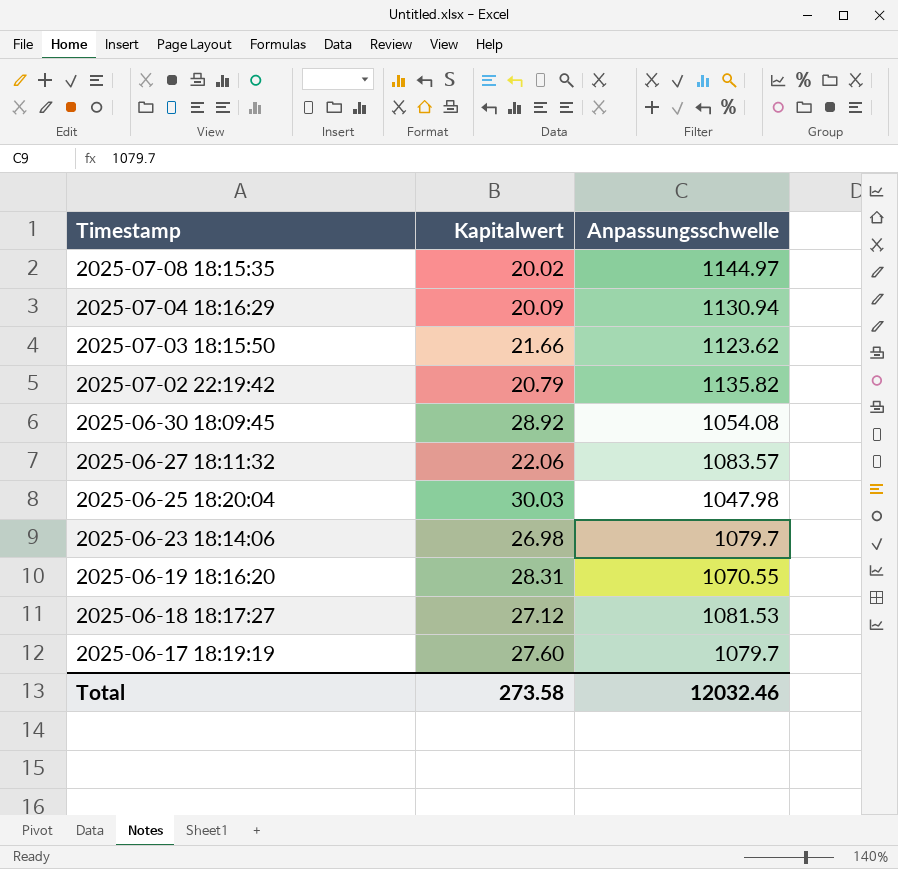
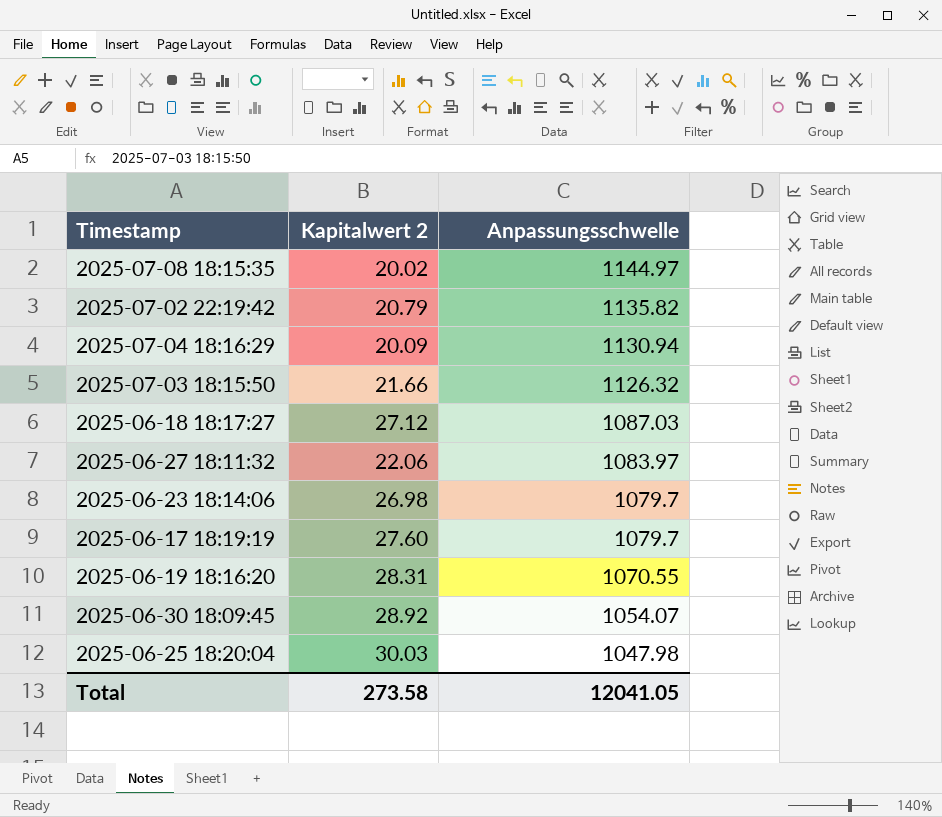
row order: Timestamp descending -> Anpassungsschwelle descending
column name: Kapitalwert -> Kapitalwert 2
2025-07-03 18:15:50 | Anpassungsschwelle: 1123.62 -> 1126.32
2025-06-18 18:17:27 | Anpassungsschwelle: 1081.53 -> 1087.03
2025-06-27 18:11:32 | Anpassungsschwelle: 1083.57 -> 1083.97
2025-06-30 18:09:45 | Anpassungsschwelle: 1054.08 -> 1054.07
Total | Anpassungsschwelle: 12032.46 -> 12041.05

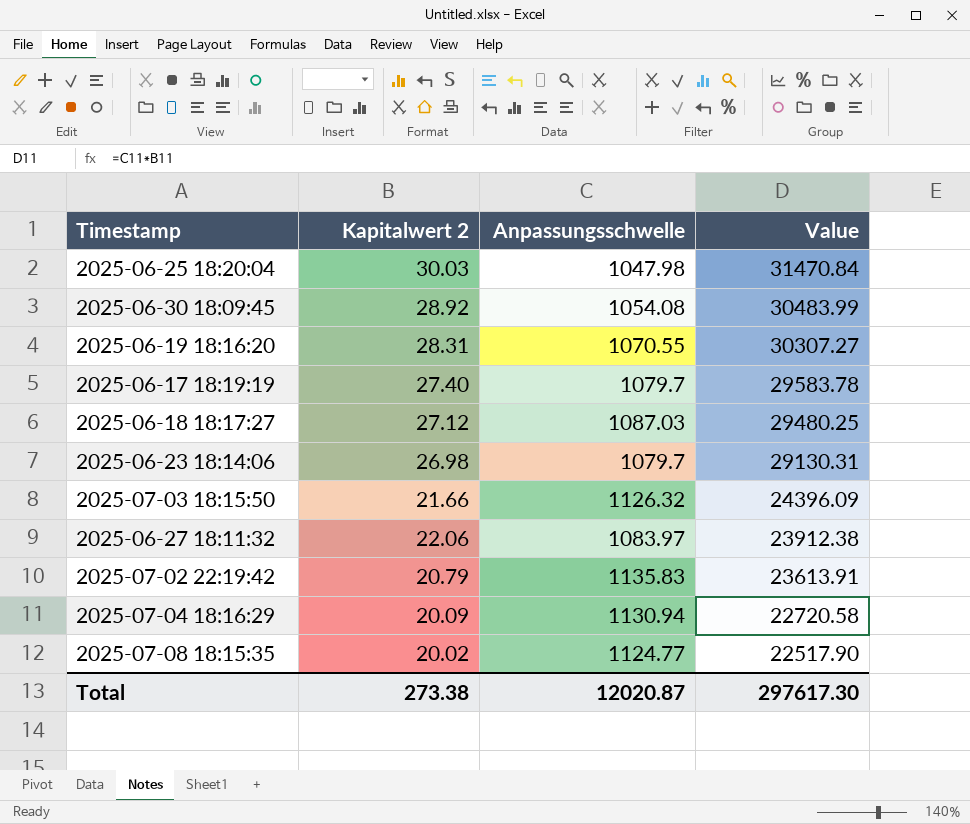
row order: Anpassungsschwelle descending -> Value descending
column Value | formula: none -> [Kapitalwert 2] * [Anpassungsschwelle]
2025-06-30 18:09:45 | Anpassungsschwelle: 1054.07 -> 1054.08
2025-06-17 18:19:19 | Kapitalwert 2: 27.60 -> 27.40
2025-07-02 22:19:42 | Anpassungsschwelle: 1135.82 -> 1135.83
2025-07-08 18:15:35 | Anpassungsschwelle: 1144.97 -> 1124.77
Total | Kapitalwert 2: 273.58 -> 273.38
Total | Anpassungsschwelle: 12041.05 -> 12020.87

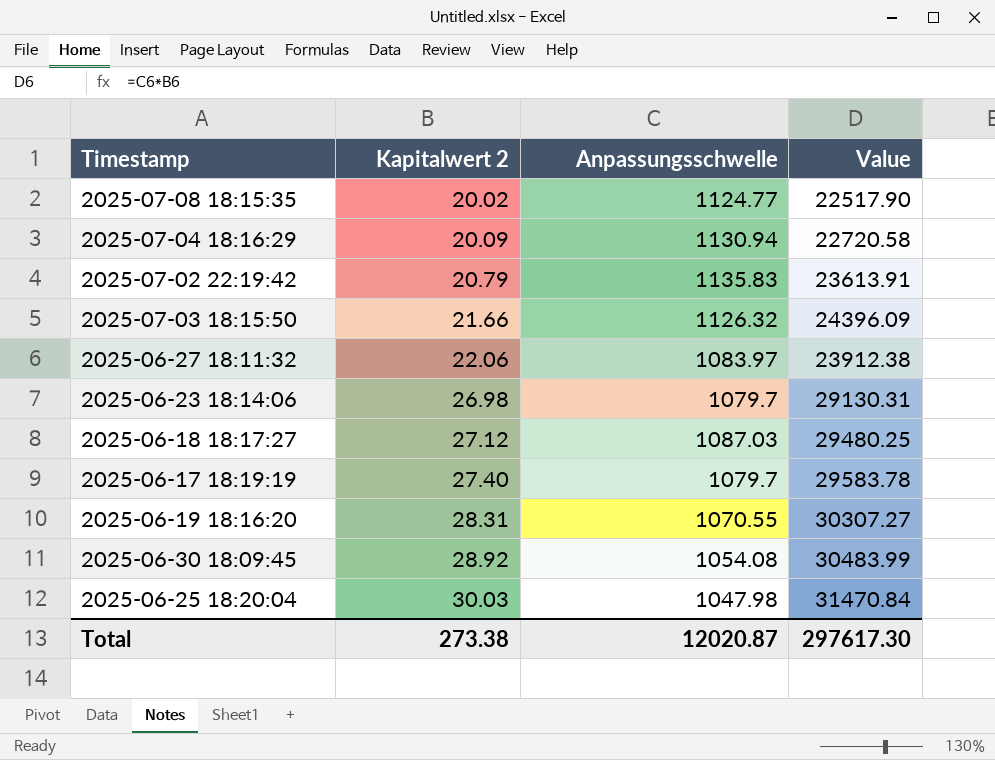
row order: Value descending -> Kapitalwert 2 ascending

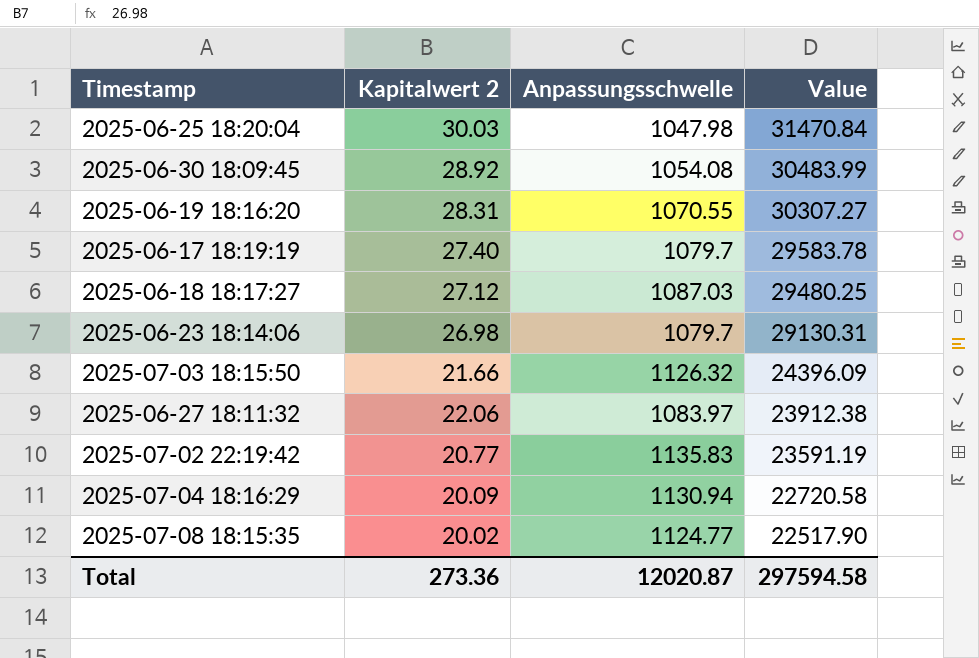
row order: Kapitalwert 2 ascending -> Value descending
2025-07-02 22:19:42 | Kapitalwert 2: 20.79 -> 20.77
2025-07-02 22:19:42 | Value: 23613.91 -> 23591.19
Total | Kapitalwert 2: 273.38 -> 273.36
Total | Value: 297617.30 -> 297594.58

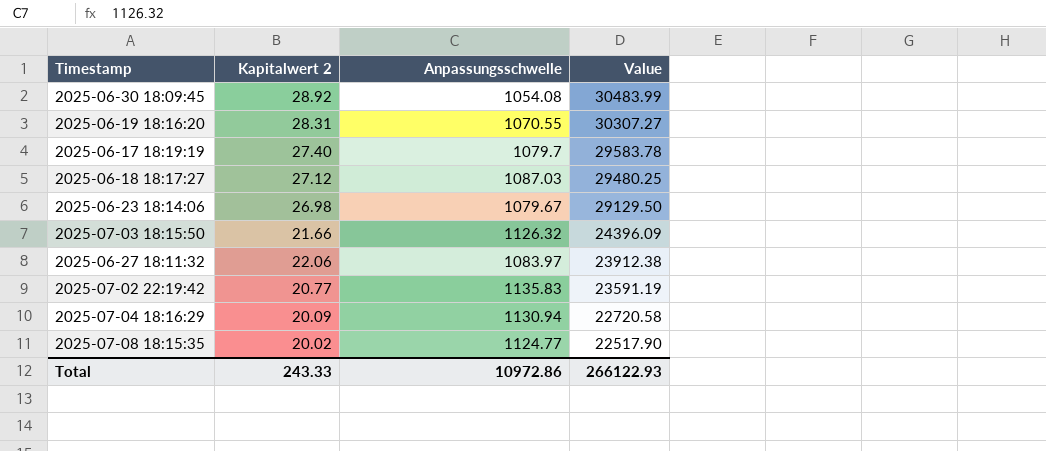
row 2025-06-25 18:20:04: 30.03 | 1047.98 | 31470.84 -> none
2025-06-23 18:14:06 | Anpassungsschwelle: 1079.7 -> 1079.67
2025-06-23 18:14:06 | Value: 29130.31 -> 29129.50
Total | Kapitalwert 2: 273.36 -> 243.33
Total | Anpassungsschwelle: 12020.87 -> 10972.86
Total | Value: 297594.58 -> 266122.93

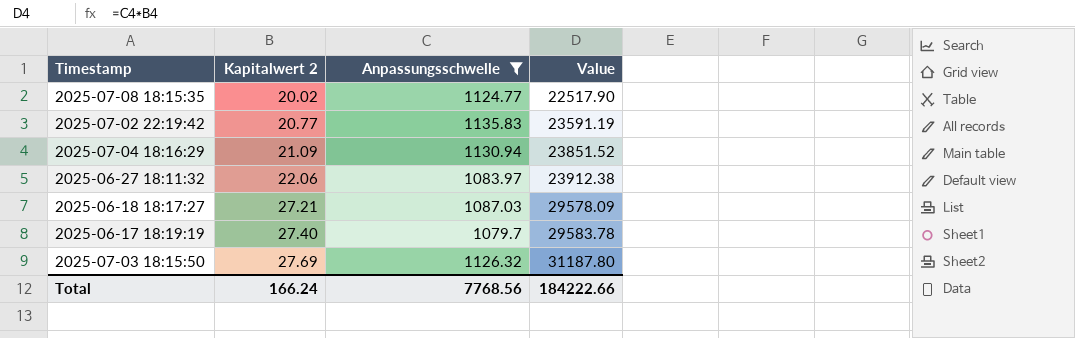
filter: none -> Anpassungsschwelle >= 1079.7
row order: Value descending -> Kapitalwert 2 ascending
2025-07-04 18:16:29 | Kapitalwert 2: 20.09 -> 21.09
2025-07-04 18:16:29 | Value: 22720.58 -> 23851.52
2025-06-18 18:17:27 | Kapitalwert 2: 27.12 -> 27.21
2025-06-18 18:17:27 | Value: 29480.25 -> 29578.09
2025-07-03 18:15:50 | Kapitalwert 2: 21.66 -> 27.69
2025-07-03 18:15:50 | Value: 24396.09 -> 31187.80
Total | Kapitalwert 2: 243.33 -> 166.24
Total | Anpassungsschwelle: 10972.86 -> 7768.56
Total | Value: 266122.93 -> 184222.66

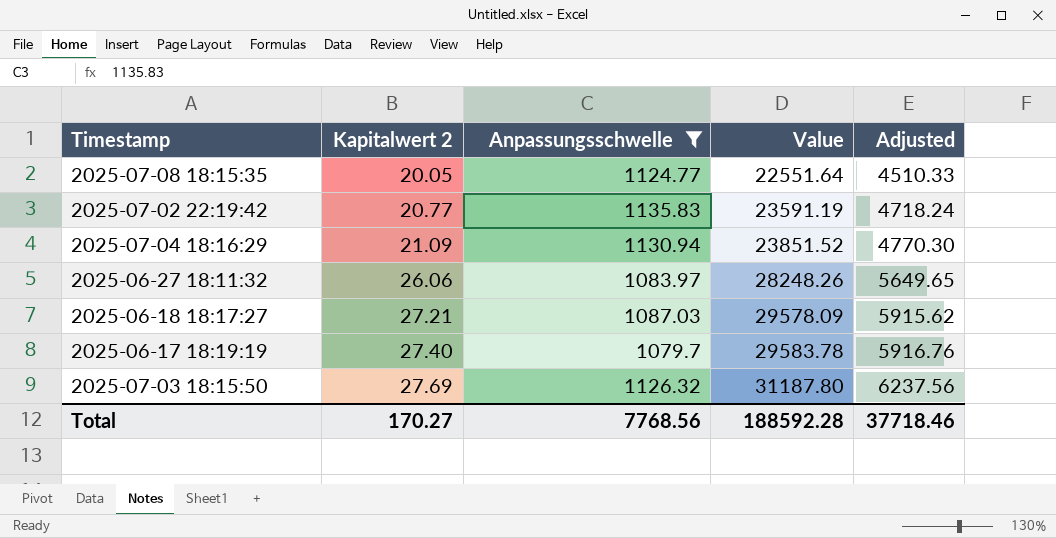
column Adjusted | formula: none -> [Value] * 0.2
2025-07-08 18:15:35 | Kapitalwert 2: 20.02 -> 20.05
2025-07-08 18:15:35 | Value: 22517.90 -> 22551.64
2025-06-27 18:11:32 | Kapitalwert 2: 22.06 -> 26.06
2025-06-27 18:11:32 | Value: 23912.38 -> 28248.26
Total | Kapitalwert 2: 166.24 -> 170.27
Total | Value: 184222.66 -> 188592.28

